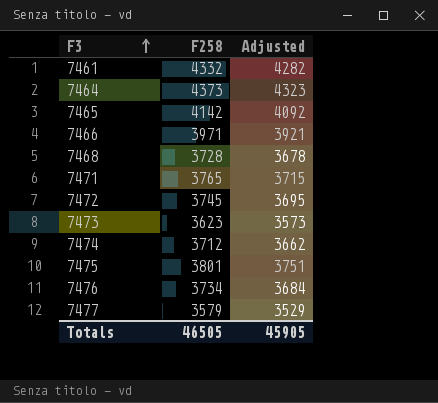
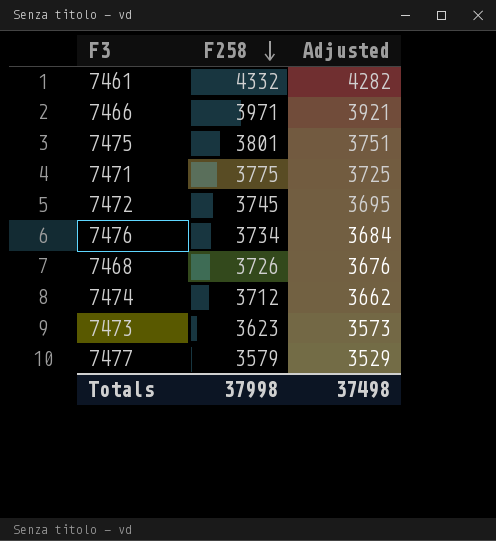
row order: F3 ascending -> F258 descending
row 7464: 4373 | 4323 -> none
row 7465: 4142 | 4092 -> none
7471 | F258: 3765 -> 3775
7471 | Adjusted: 3715 -> 3725
7468 | F258: 3728 -> 3726
7468 | Adjusted: 3678 -> 3676
Totals | F258: 46505 -> 37998
Totals | Adjusted: 45905 -> 37498

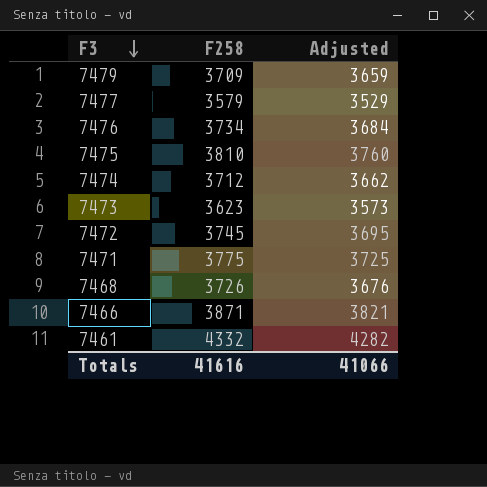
row order: F258 descending -> F3 descending
row 7479: none -> 3709 | 3659
7475 | F258: 3801 -> 3810
7475 | Adjusted: 3751 -> 3760
7466 | F258: 3971 -> 3871
7466 | Adjusted: 3921 -> 3821
Totals | F258: 37998 -> 41616
Totals | Adjusted: 37498 -> 41066

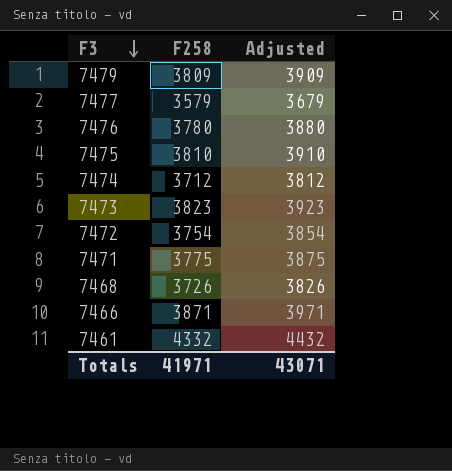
column Adjusted | formula: [F258] - 50 -> [F258] + 100
7479 | F258: 3709 -> 3809
7476 | F258: 3734 -> 3780
7473 | F258: 3623 -> 3823
7472 | F258: 3745 -> 3754
Totals | F258: 41616 -> 41971
Totals | Adjusted: 41066 -> 43071

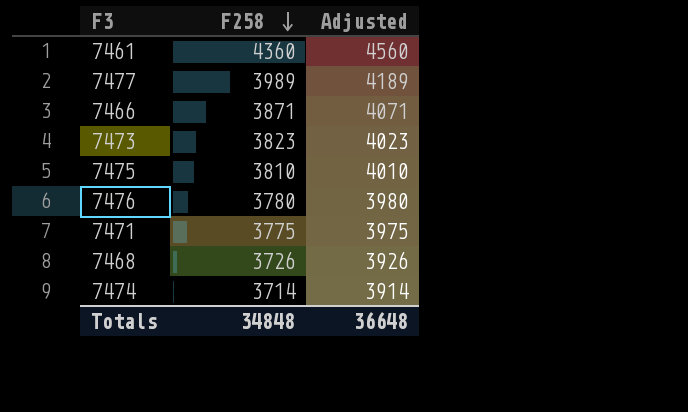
row order: F3 descending -> F258 descending
column Adjusted | formula: [F258] + 100 -> [F258] + 200
row 7479: 3809 | 3909 -> none
row 7472: 3754 | 3854 -> none
7461 | F258: 4332 -> 4360
7477 | F258: 3579 -> 3989
7474 | F258: 3712 -> 3714
Totals | F258: 41971 -> 34848
Totals | Adjusted: 43071 -> 36648

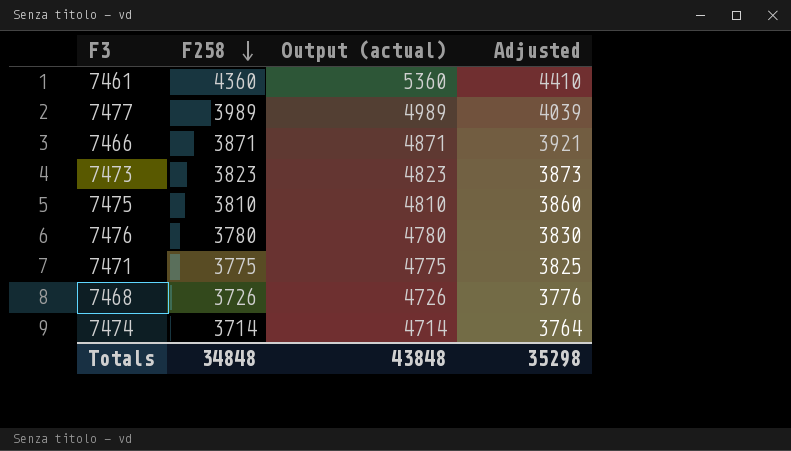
column Output (actual) | formula: none -> [F258] + 1000
column Adjusted | formula: [F258] + 200 -> [F258] + 50
Totals | Adjusted: 36648 -> 35298

